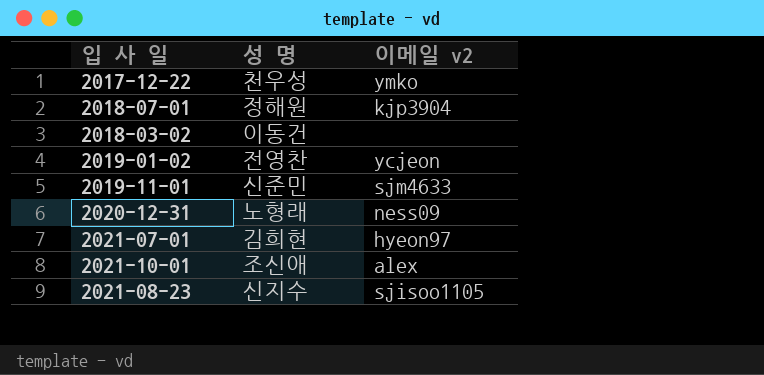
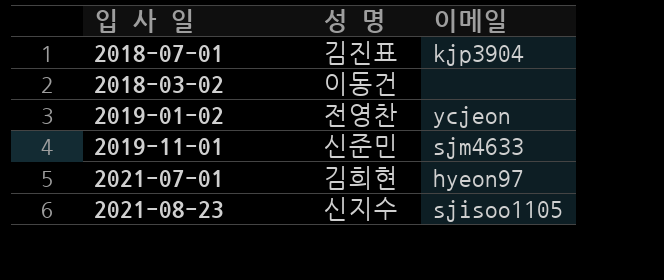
column name: 이메일 v2 -> 이메일
row 2017-12-22: 천우성 | ymko -> none
row 2020-12-31: 노형래 | ness09 -> none
row 2021-10-01: 조신애 | alex -> none
2018-07-01 | 성 명: 정해원 -> 김진표

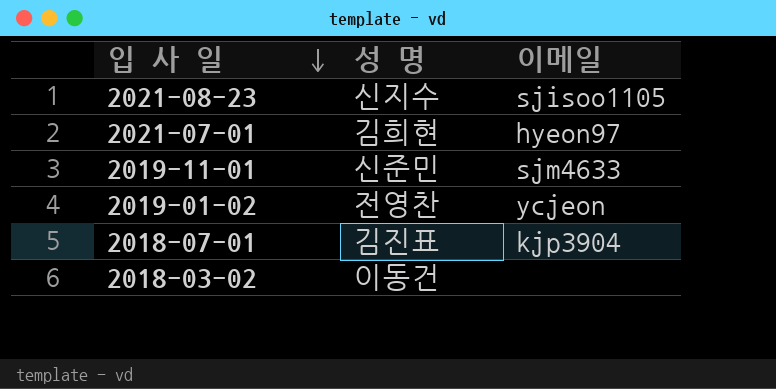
row order: none -> 입 사 일 descending

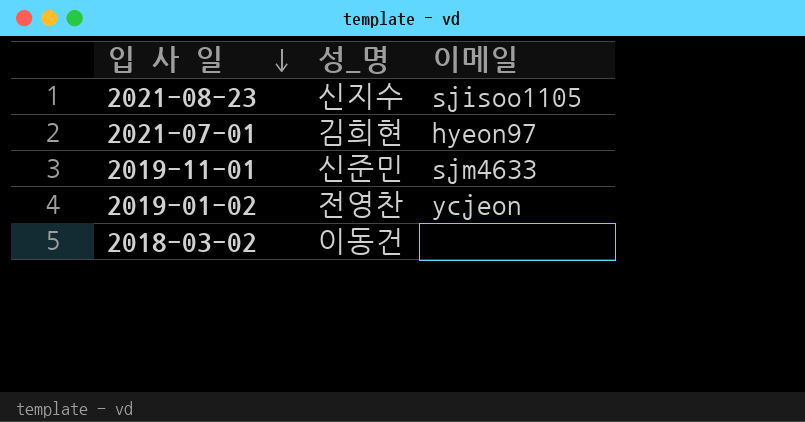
column name: 성 명 -> 성_명
row 2018-07-01: 김진표 | kjp3904 -> none

